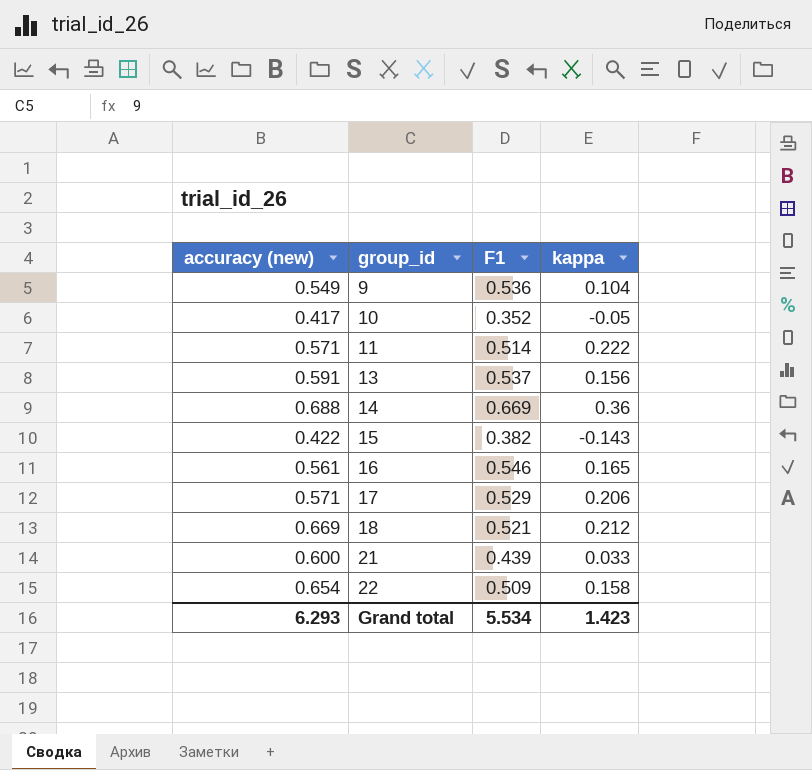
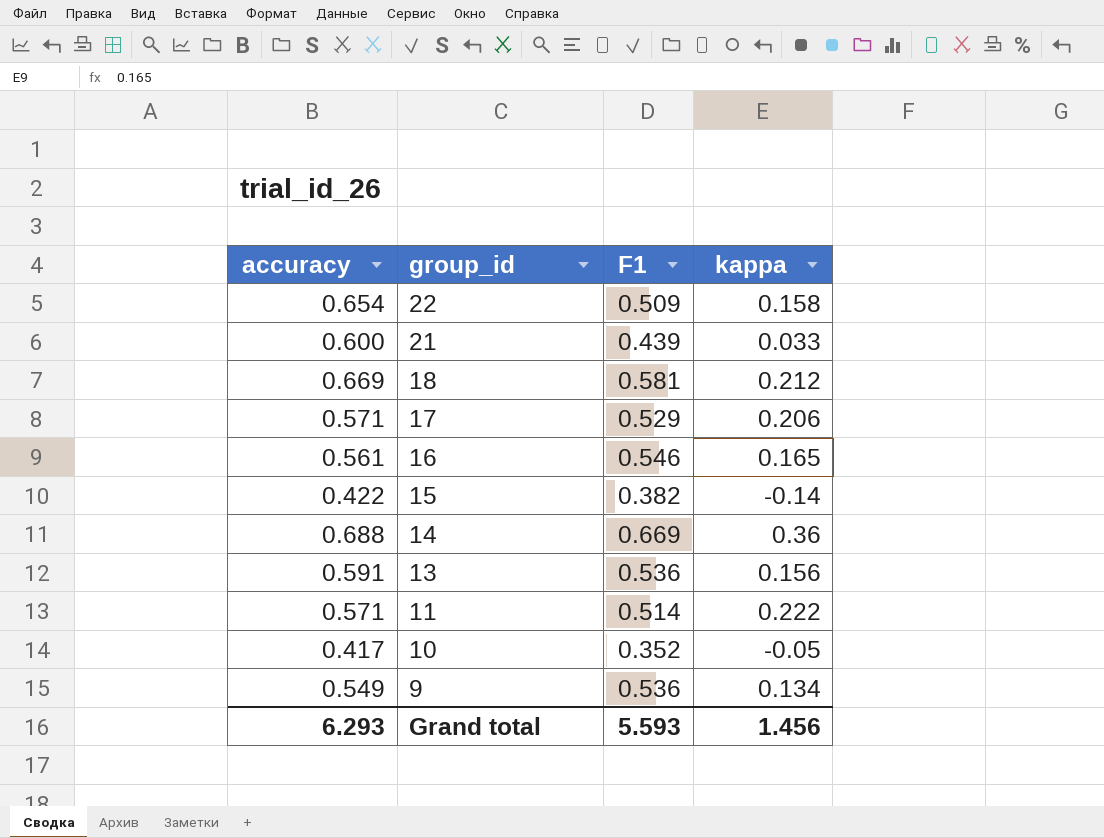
row order: group_id ascending -> group_id descending
column name: accuracy (new) -> accuracy
18 | F1: 0.521 -> 0.581
15 | kappa: -0.143 -> -0.14
13 | F1: 0.537 -> 0.536
9 | kappa: 0.104 -> 0.134
Grand total | F1: 5.534 -> 5.593
Grand total | kappa: 1.423 -> 1.456

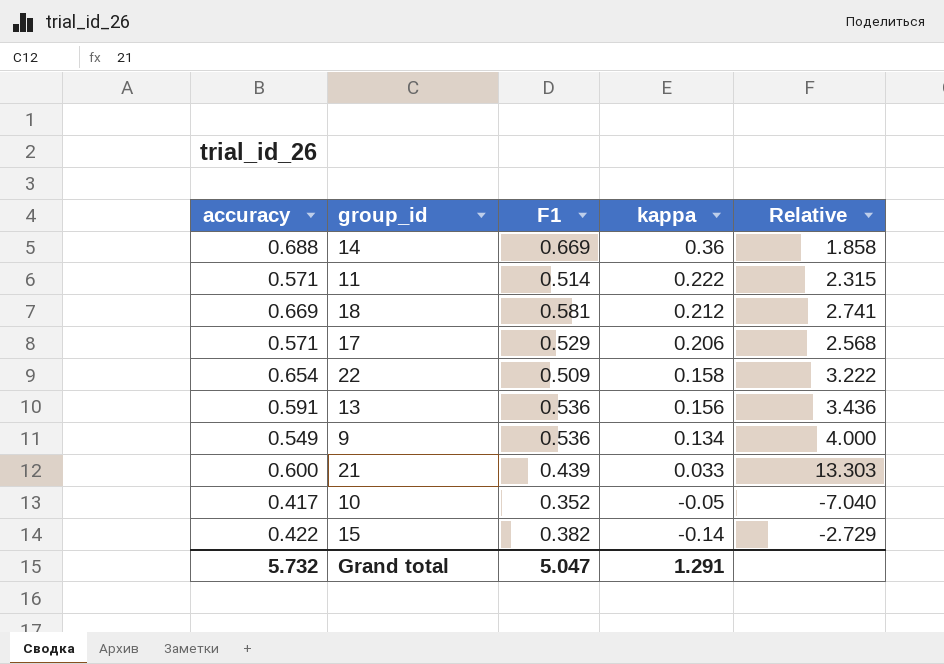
row order: group_id descending -> kappa descending
column Relative | formula: none -> [F1] / [kappa]
row 16: 0.561 | 0.546 | 0.165 -> none
Grand total | accuracy: 6.293 -> 5.732
Grand total | F1: 5.593 -> 5.047
Grand total | kappa: 1.456 -> 1.291

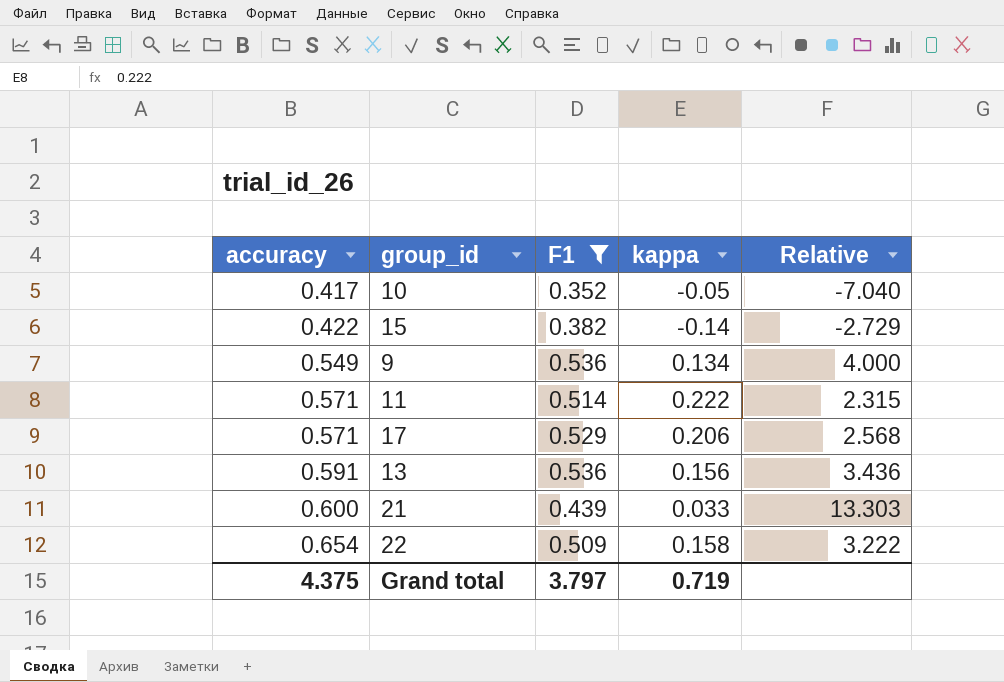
filter: none -> F1 <= 0.536
row order: kappa descending -> accuracy ascending
Grand total | accuracy: 5.732 -> 4.375
Grand total | F1: 5.047 -> 3.797
Grand total | kappa: 1.291 -> 0.719

